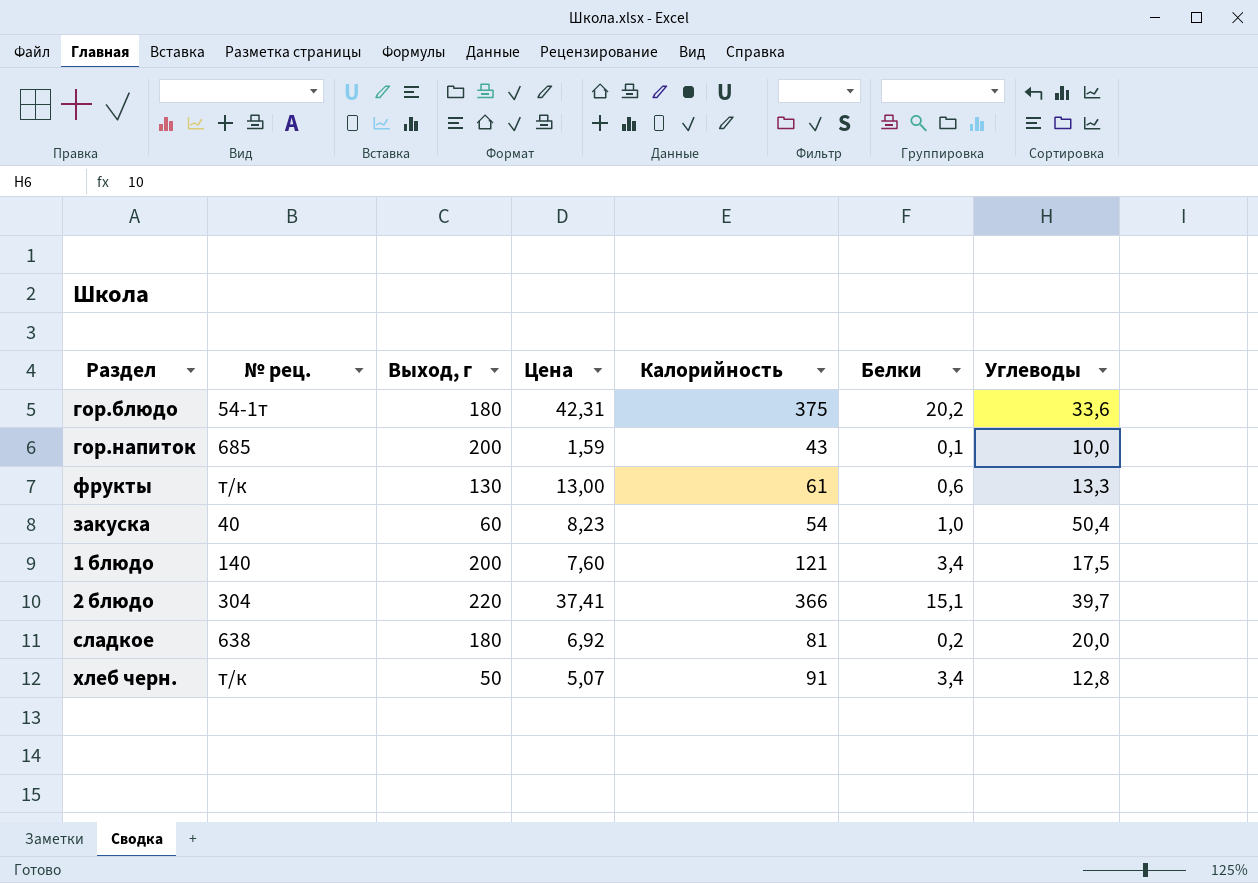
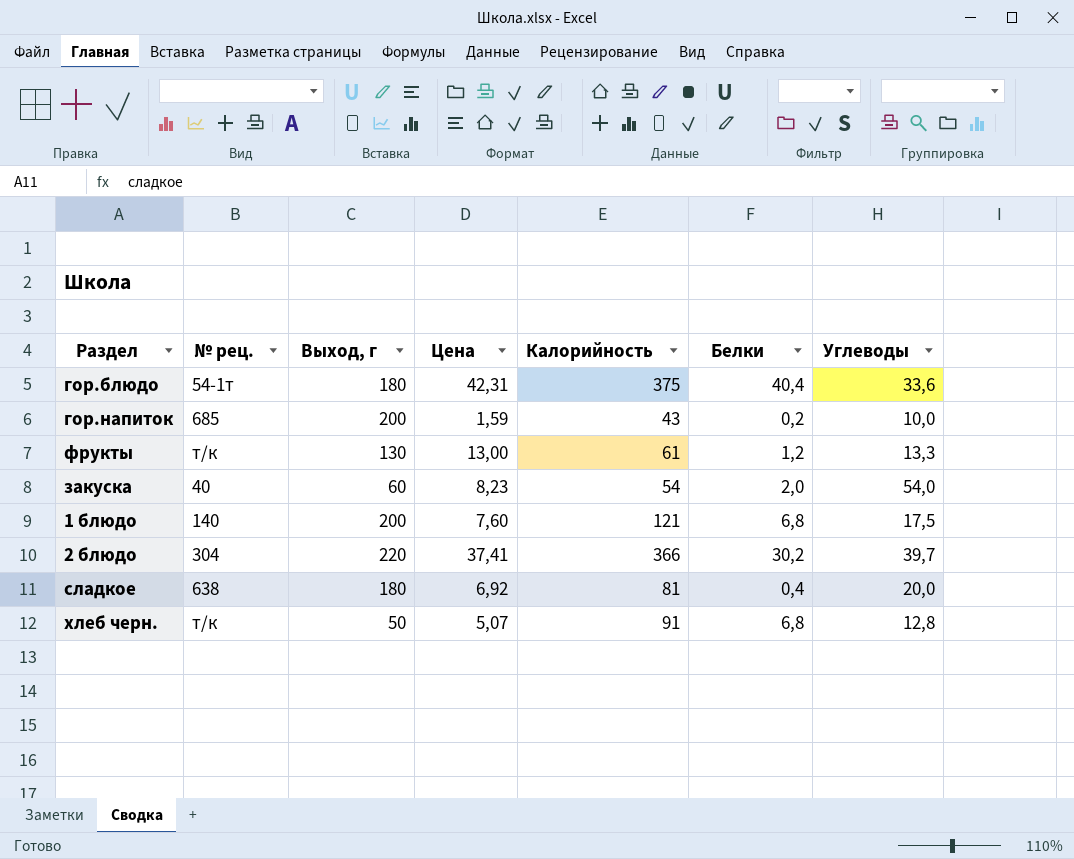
гор.блюдо | Белки: 20,2 -> 40,4
гор.напиток | Белки: 0,1 -> 0,2
фрукты | Белки: 0,6 -> 1,2
закуска | Белки: 1,0 -> 2,0
закуска | Углеводы: 50,4 -> 54,0
1 блюдо | Белки: 3,4 -> 6,8
2 блюдо | Белки: 15,1 -> 30,2
сладкое | Белки: 0,2 -> 0,4
хлеб черн. | Белки: 3,4 -> 6,8

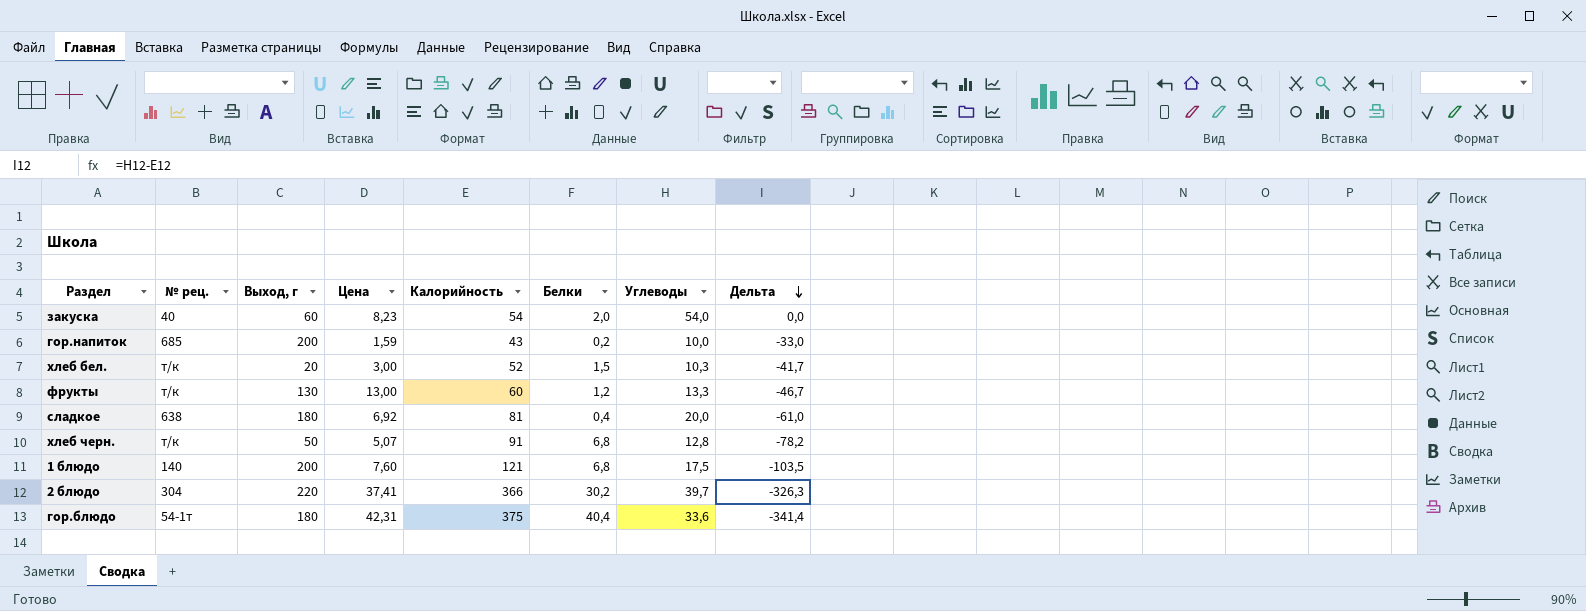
row order: none -> Дельта descending
column Дельта | formula: none -> [Углеводы] - [Калорийность]
row хлеб бел.: none -> т/к | 20 | 3,00 | 52 | 1,5 | 10,3 | -41,7
фрукты | Калорийность: 61 -> 60

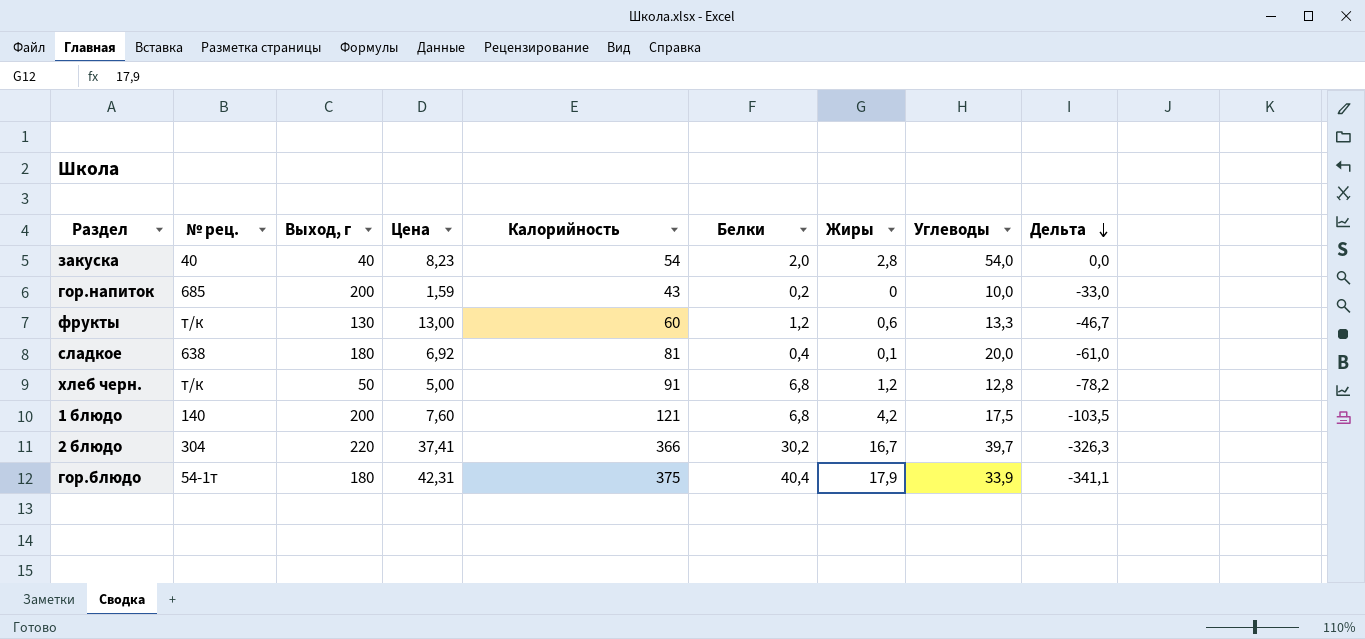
column Жиры | position: none -> 7
row хлеб бел.: т/к | 20 | 3,00 | 52 | 1,5 | 10,3 | -41,7 -> none
закуска | Выход, г: 60 -> 40
хлеб черн. | Цена: 5,07 -> 5,00
гор.блюдо | Углеводы: 33,6 -> 33,9
гор.блюдо | Дельта: -341,4 -> -341,1

